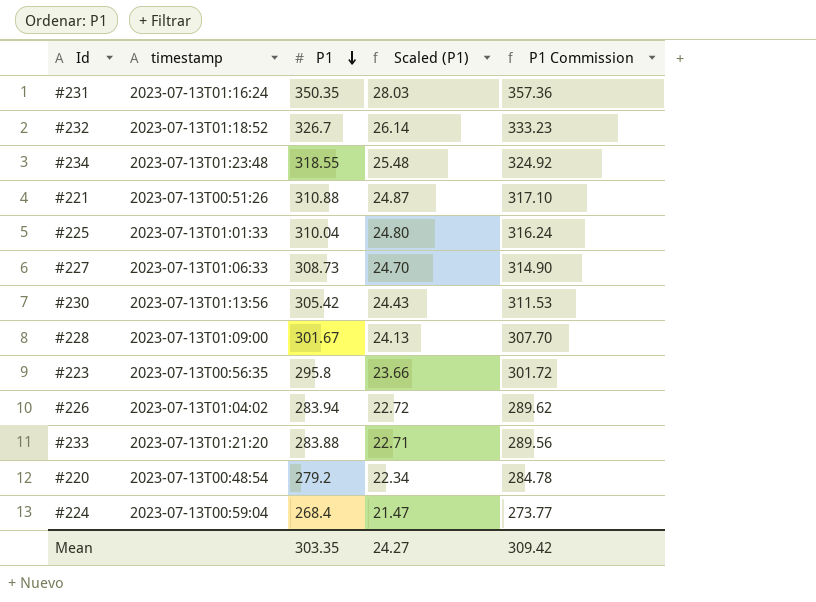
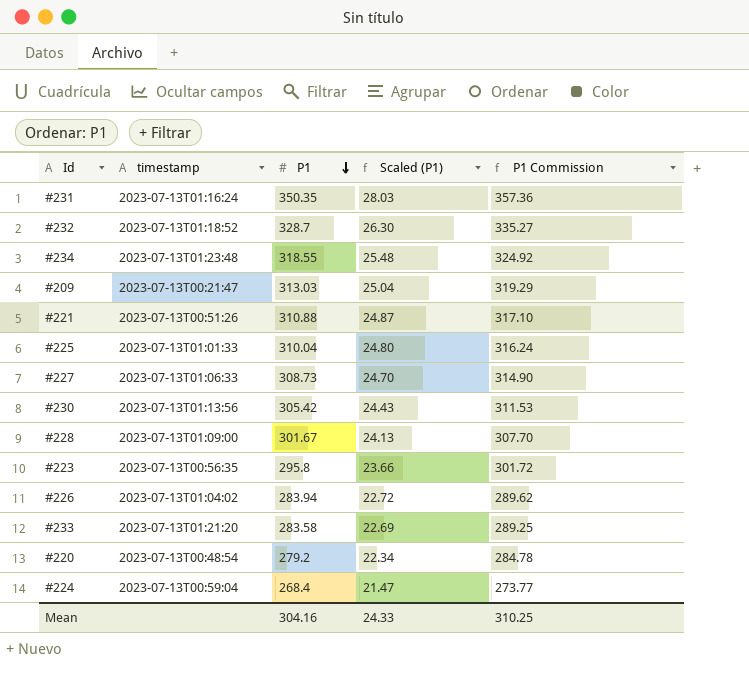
#232 | P1: 326.7 -> 328.7
#232 | Scaled (P1): 26.14 -> 26.30
#232 | P1 Commission: 333.23 -> 335.27
row #209: none -> 2023-07-13T00:21:47 | 313.03 | 25.04 | 319.29
#233 | P1: 283.88 -> 283.58
#233 | Scaled (P1): 22.71 -> 22.69
#233 | P1 Commission: 289.56 -> 289.25
Mean | P1: 303.35 -> 304.16
Mean | Scaled (P1): 24.27 -> 24.33
Mean | P1 Commission: 309.42 -> 310.25

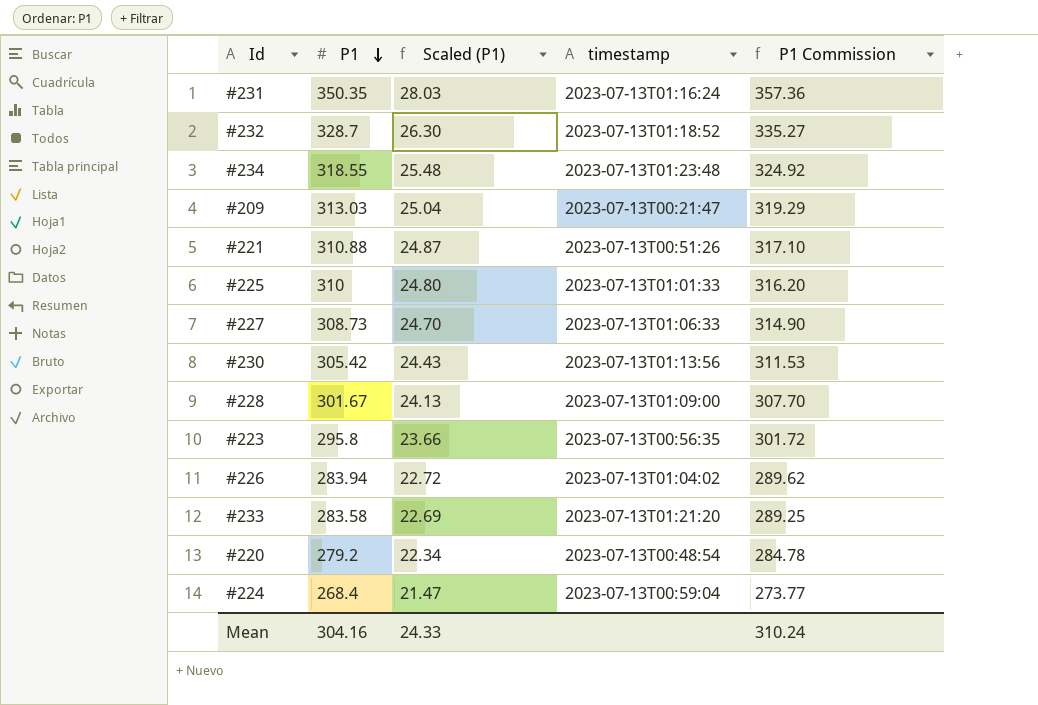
column timestamp | position: 2 -> 4
#225 | P1: 310.04 -> 310
#225 | P1 Commission: 316.24 -> 316.20
Mean | P1 Commission: 310.25 -> 310.24

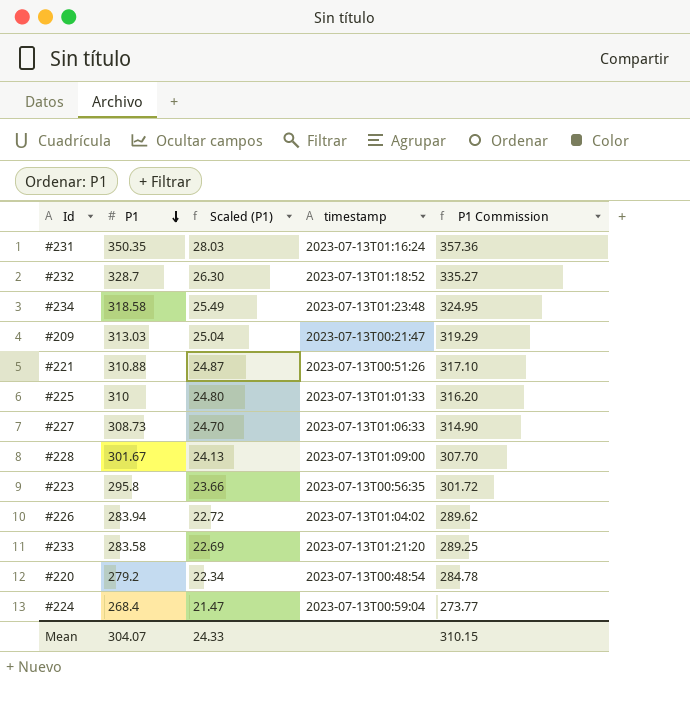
row #230: 305.42 | 24.43 | 2023-07-13T01:13:56 | 311.53 -> none
#234 | P1: 318.55 -> 318.58
#234 | Scaled (P1): 25.48 -> 25.49
#234 | P1 Commission: 324.92 -> 324.95
Mean | P1: 304.16 -> 304.07
Mean | P1 Commission: 310.24 -> 310.15

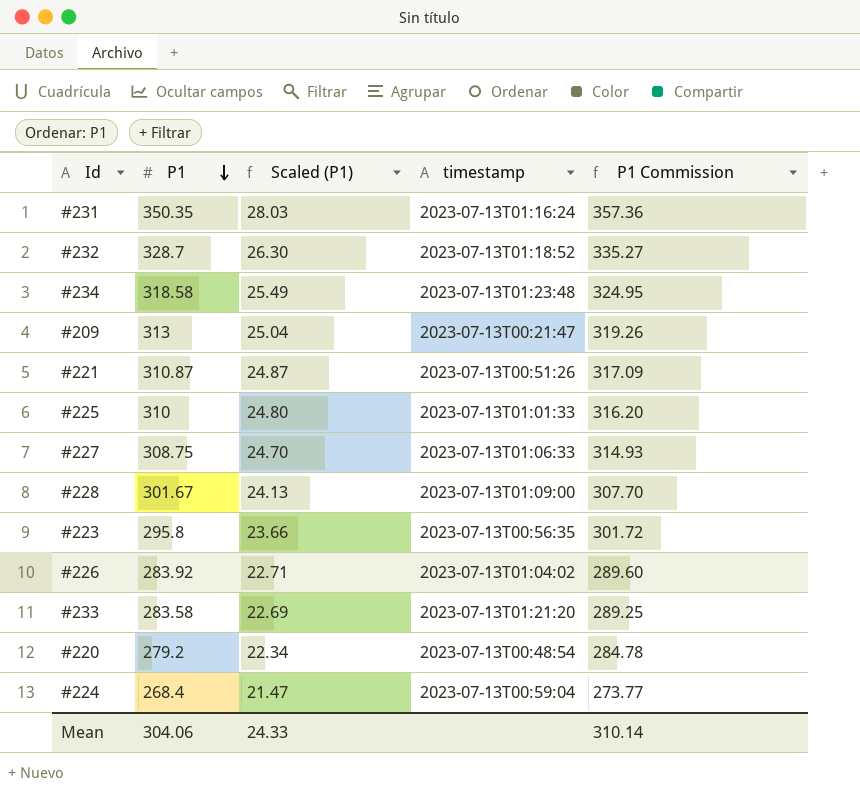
#209 | P1: 313.03 -> 313
#209 | P1 Commission: 319.29 -> 319.26
#221 | P1: 310.88 -> 310.87
#221 | P1 Commission: 317.10 -> 317.09
#227 | P1: 308.73 -> 308.75
#227 | P1 Commission: 314.90 -> 314.93
#226 | P1: 283.94 -> 283.92
#226 | Scaled (P1): 22.72 -> 22.71
#226 | P1 Commission: 289.62 -> 289.60
Mean | P1: 304.07 -> 304.06
Mean | P1 Commission: 310.15 -> 310.14

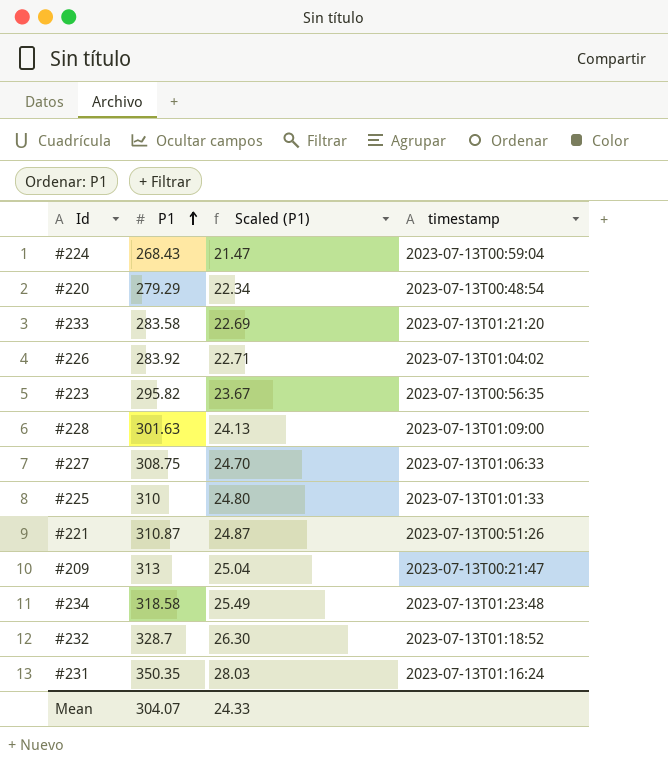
row order: P1 descending -> P1 ascending
column P1 Commission | formula: [P1] * 1.02 -> none
#224 | P1: 268.4 -> 268.43
#220 | P1: 279.2 -> 279.29
#223 | P1: 295.8 -> 295.82
#223 | Scaled (P1): 23.66 -> 23.67
#228 | P1: 301.67 -> 301.63
Mean | P1: 304.06 -> 304.07

